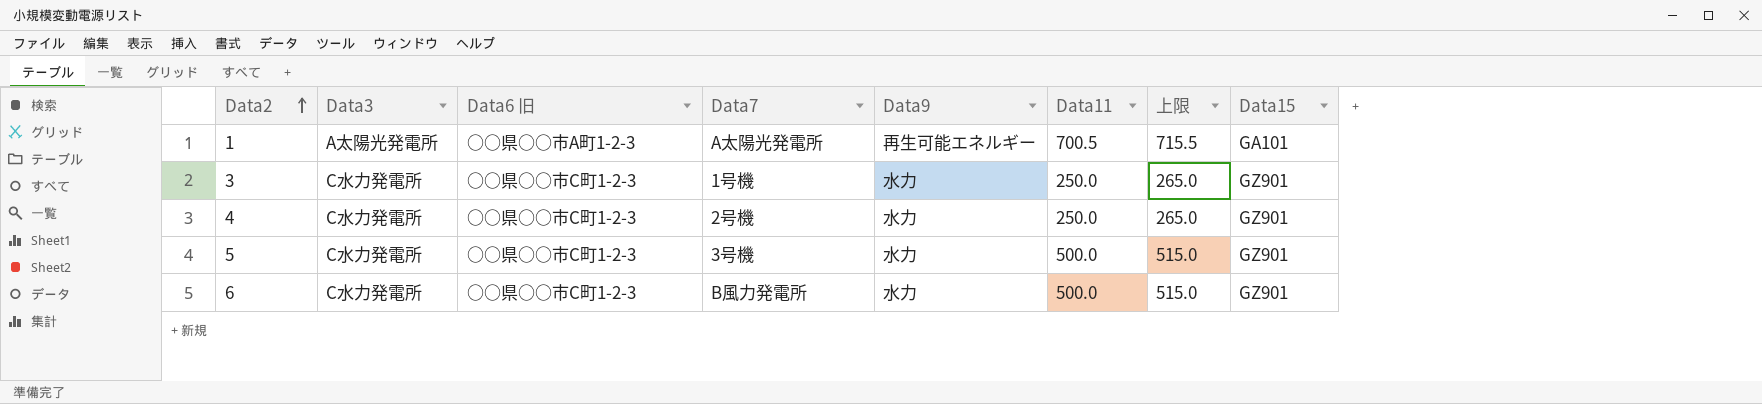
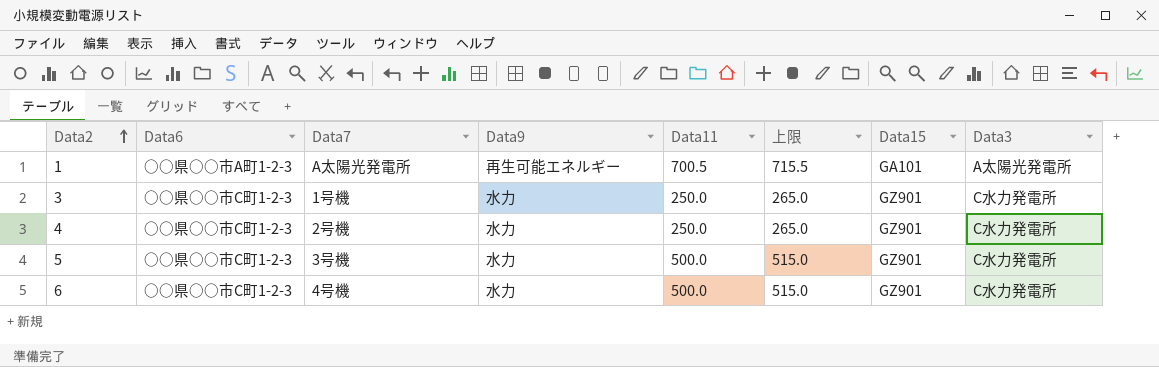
column name: Data6 旧 -> Data6
column Data3 | position: 2 -> 8
6 | Data7: B風力発電所 -> 4号機

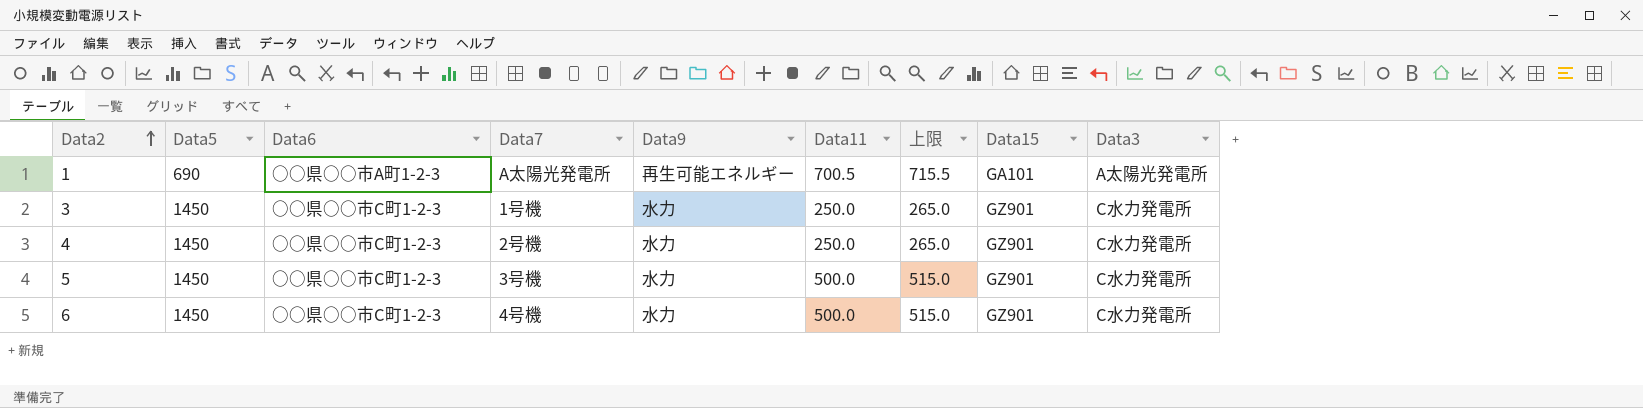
column Data5 | position: none -> 2

